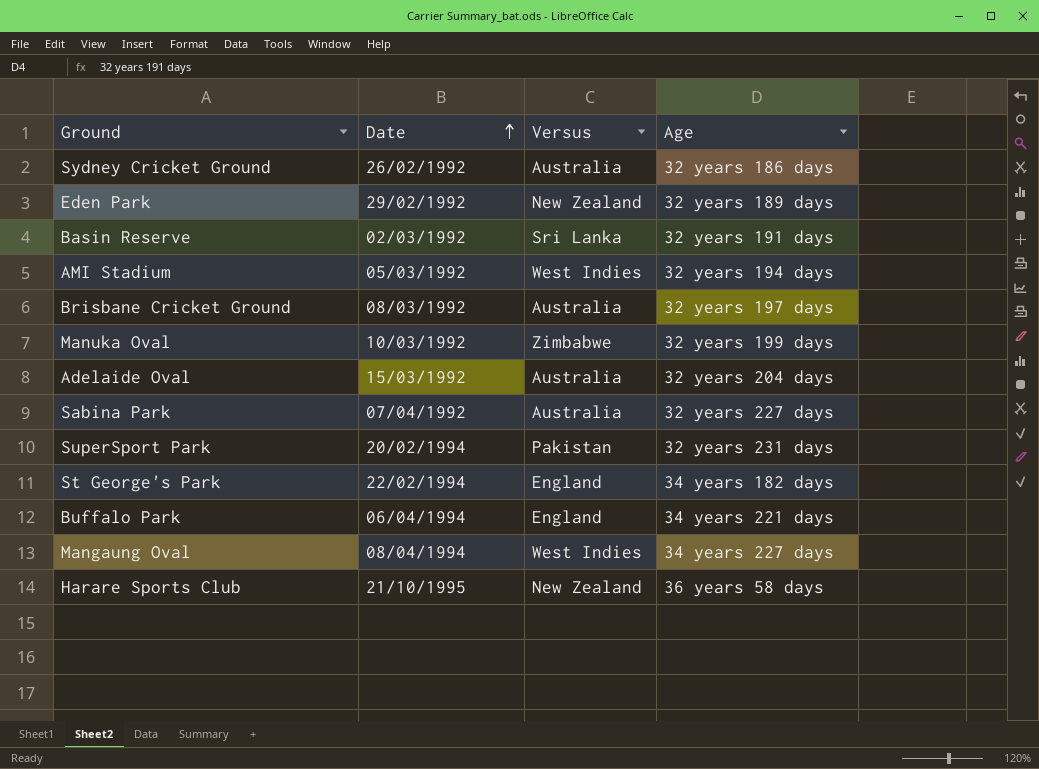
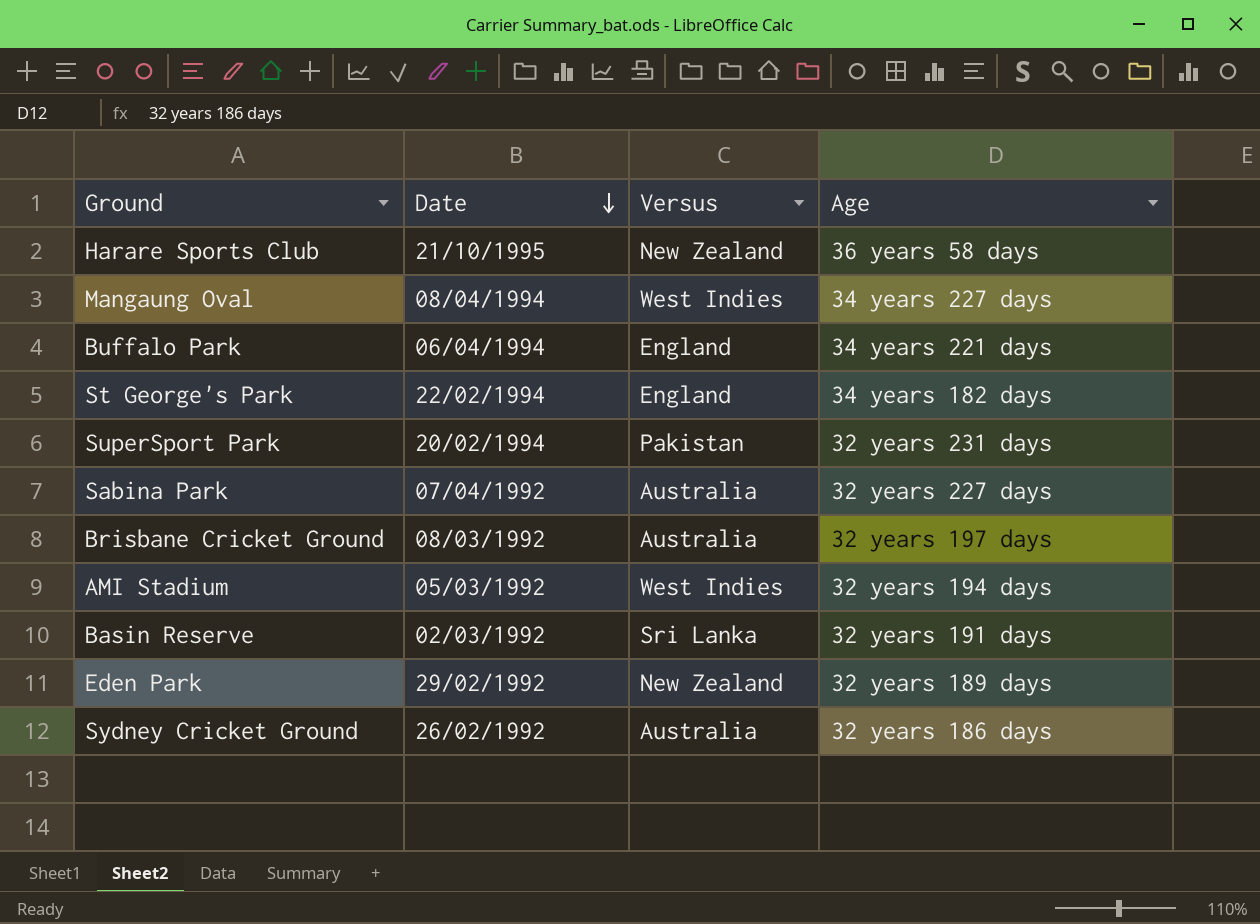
row order: Date ascending -> Date descending
row Manuka Oval: 10/03/1992 | Zimbabwe | 32 years 199 days -> none
row Adelaide Oval: 15/03/1992 | Australia | 32 years 204 days -> none

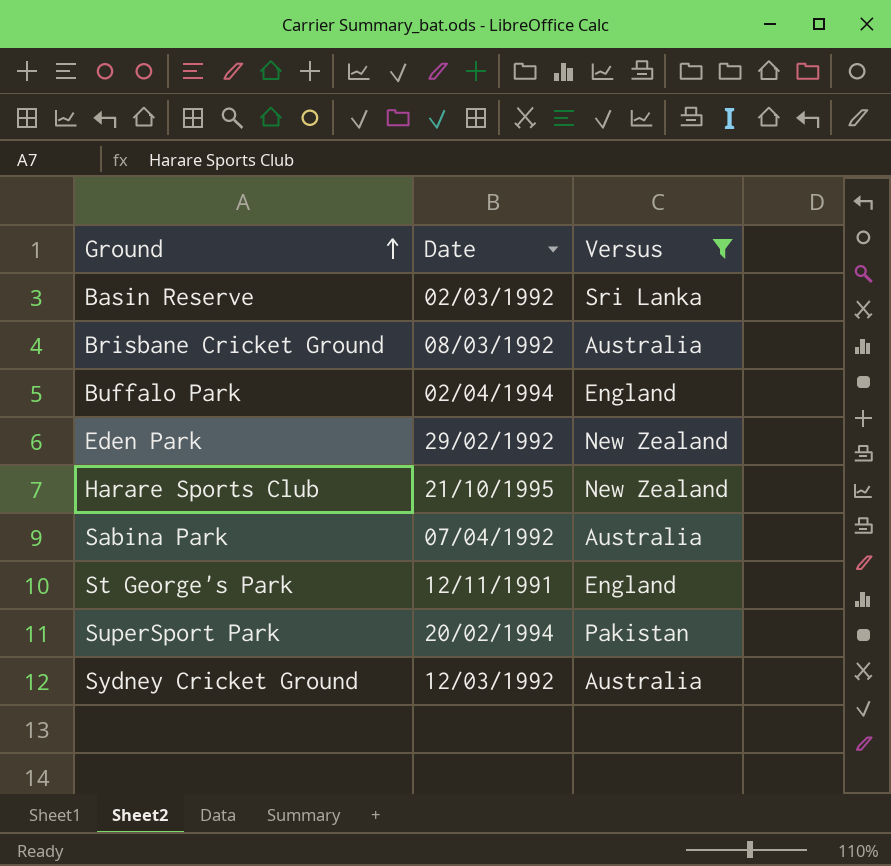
filter: none -> Versus != West Indies
row order: Date descending -> Ground ascending
column Age | position: 4 -> none
Buffalo Park | Date: 06/04/1994 -> 02/04/1994
St George's Park | Date: 22/02/1994 -> 12/11/1991
Sydney Cricket Ground | Date: 26/02/1992 -> 12/03/1992

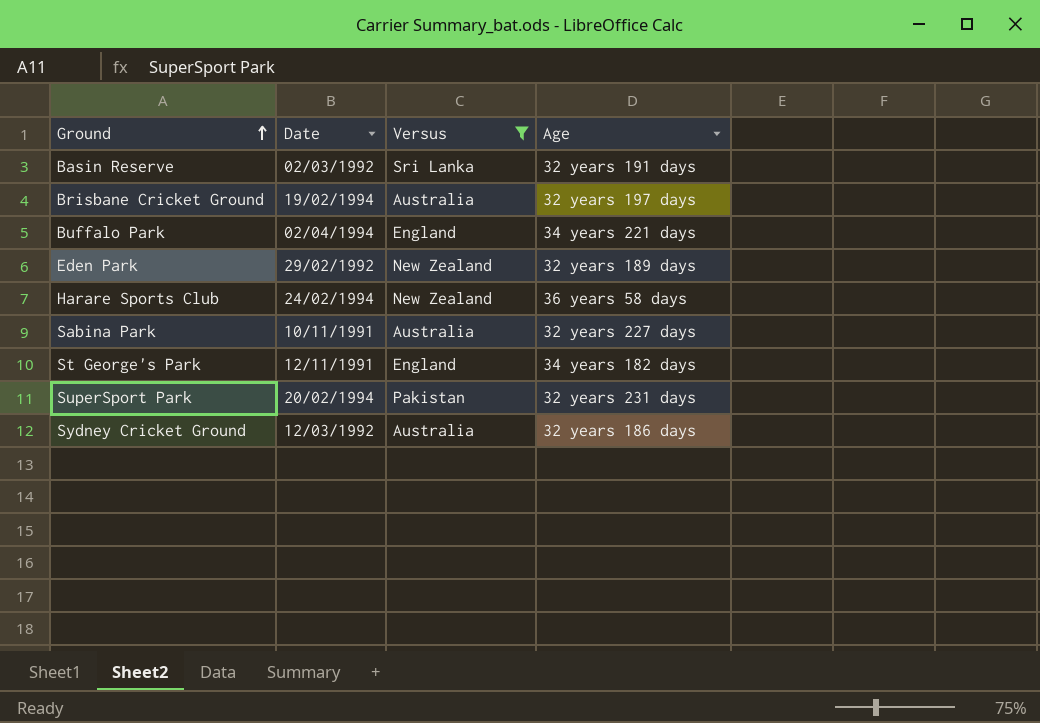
column Age | position: none -> 4
Brisbane Cricket Ground | Date: 08/03/1992 -> 19/02/1994
Harare Sports Club | Date: 21/10/1995 -> 24/02/1994
Sabina Park | Date: 07/04/1992 -> 10/11/1991

